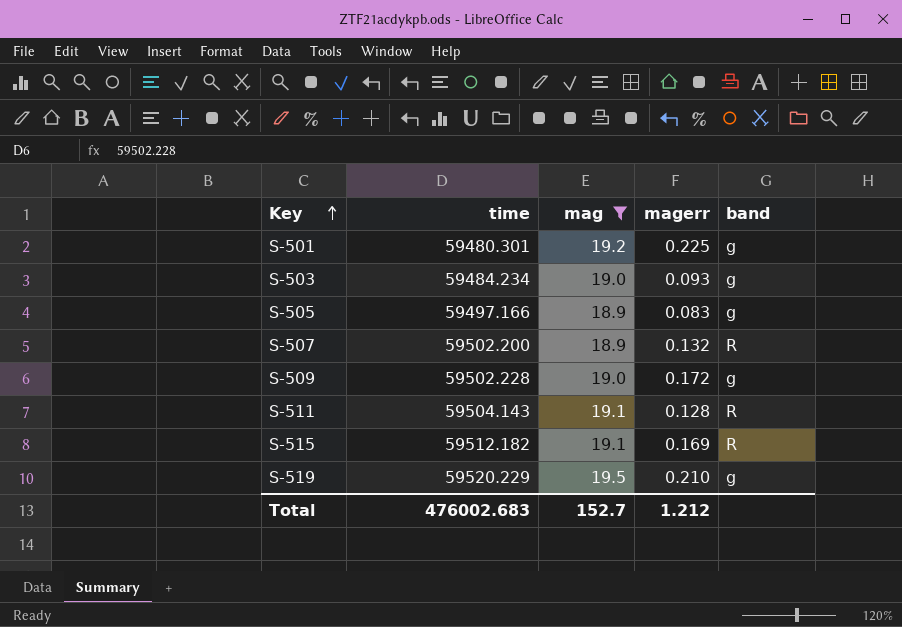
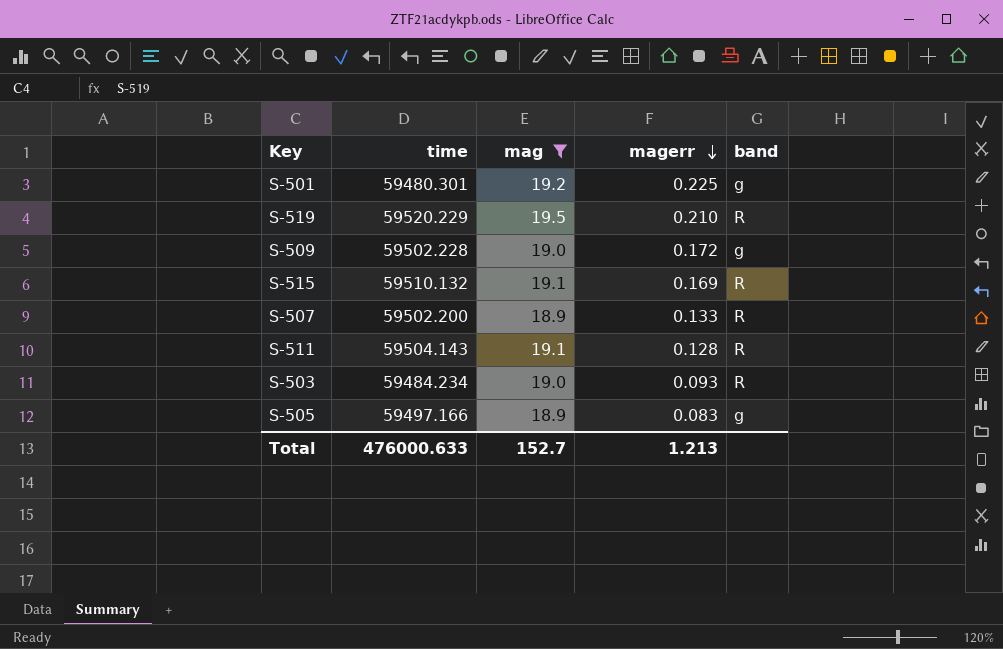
row order: Key ascending -> magerr descending
S-519 | band: g -> R
S-515 | time: 59512.182 -> 59510.132
S-507 | magerr: 0.132 -> 0.133
S-503 | band: g -> R
Total | time: 476002.683 -> 476000.633
Total | magerr: 1.212 -> 1.213

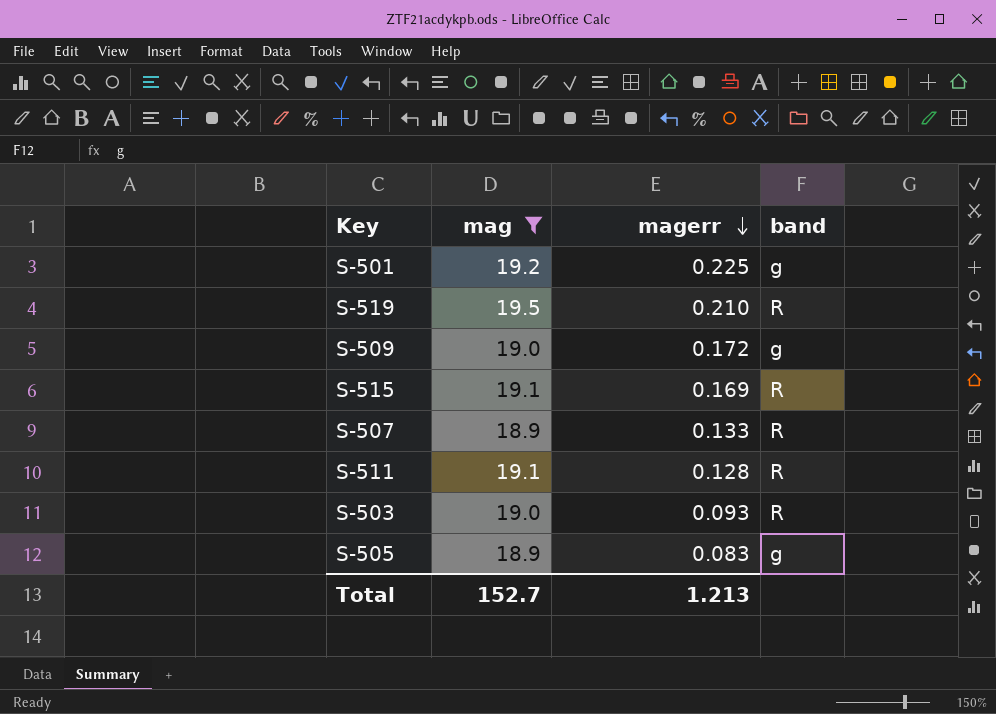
column time | position: 2 -> none

